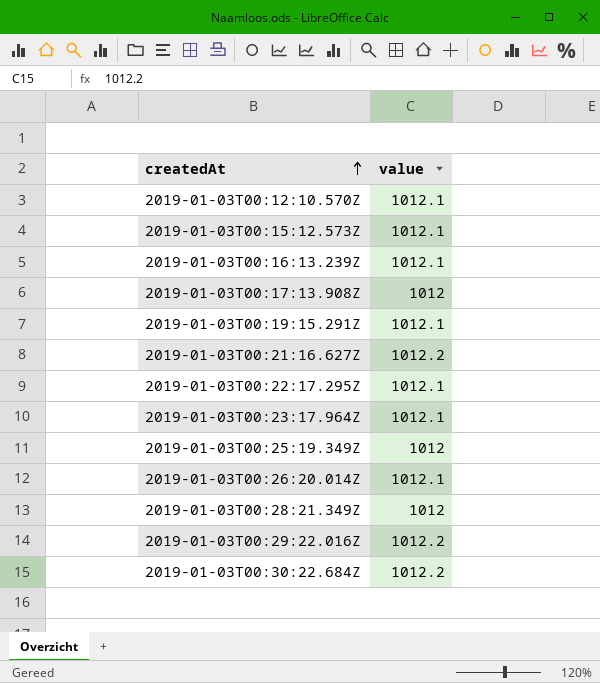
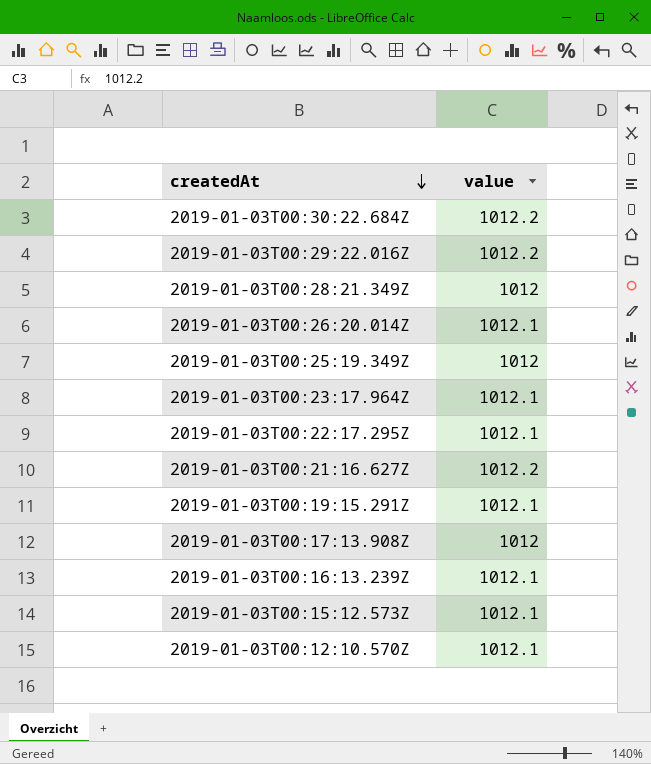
row order: createdAt ascending -> createdAt descending

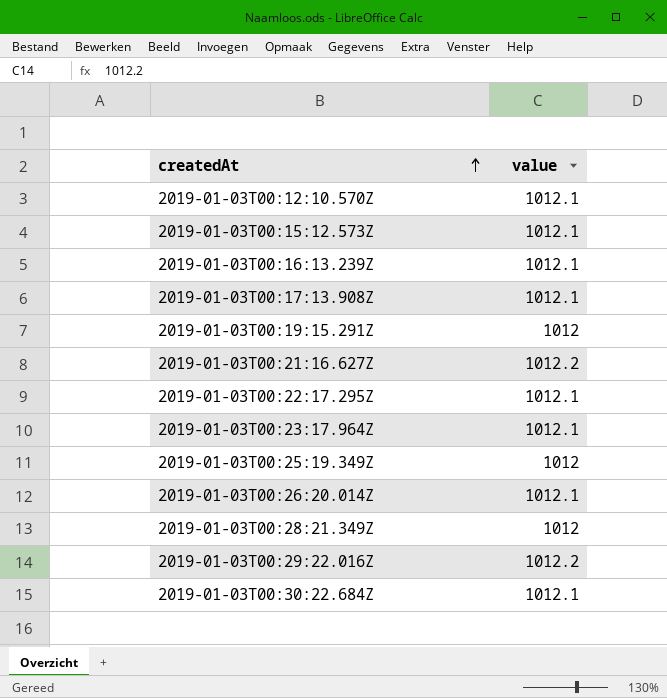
row order: createdAt descending -> createdAt ascending
2019-01-03T00:17:13.908Z | value: 1012 -> 1012.1
2019-01-03T00:19:15.291Z | value: 1012.1 -> 1012
2019-01-03T00:30:22.684Z | value: 1012.2 -> 1012.1

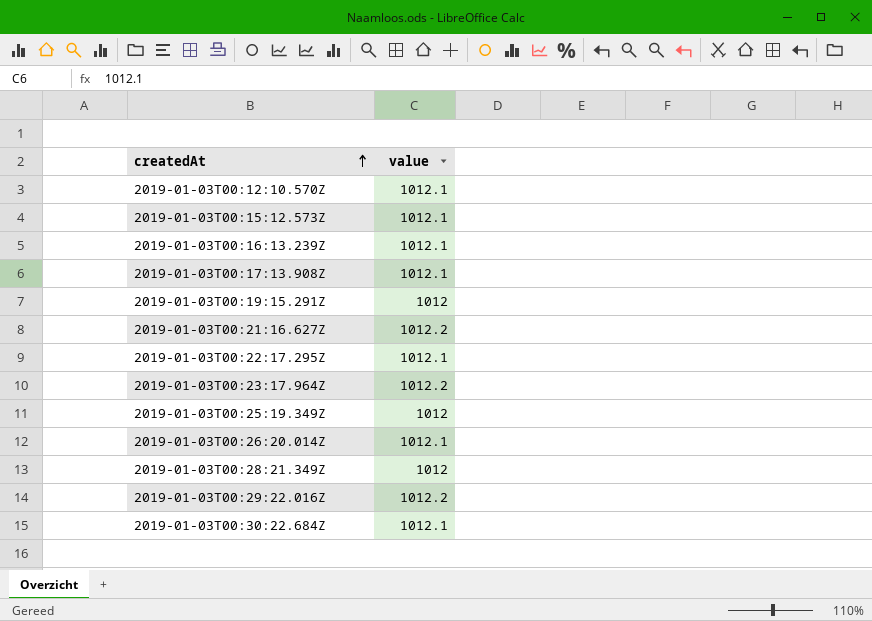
2019-01-03T00:23:17.964Z | value: 1012.1 -> 1012.2

